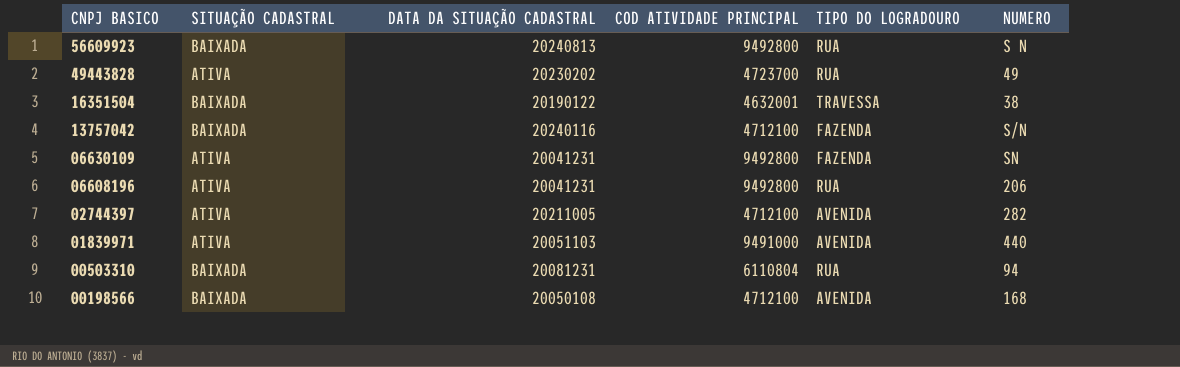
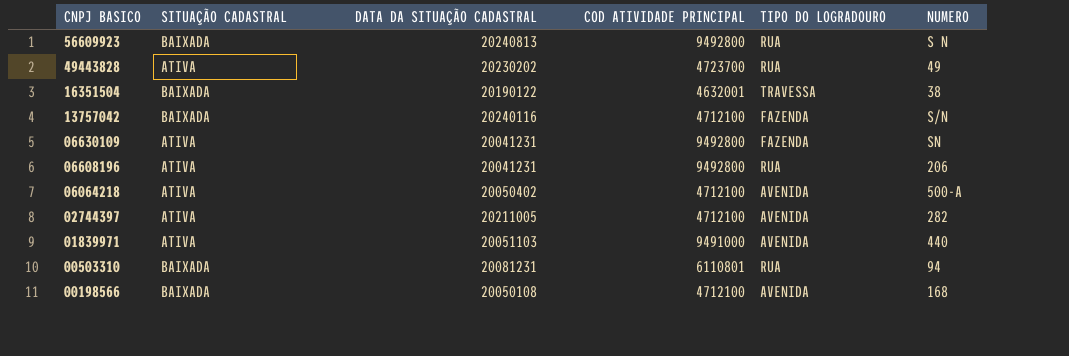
row 06064218: none -> ATIVA | 20050402 | 4712100 | AVENIDA | 500-A
00503310 | COD ATIVIDADE PRINCIPAL: 6110804 -> 6110801

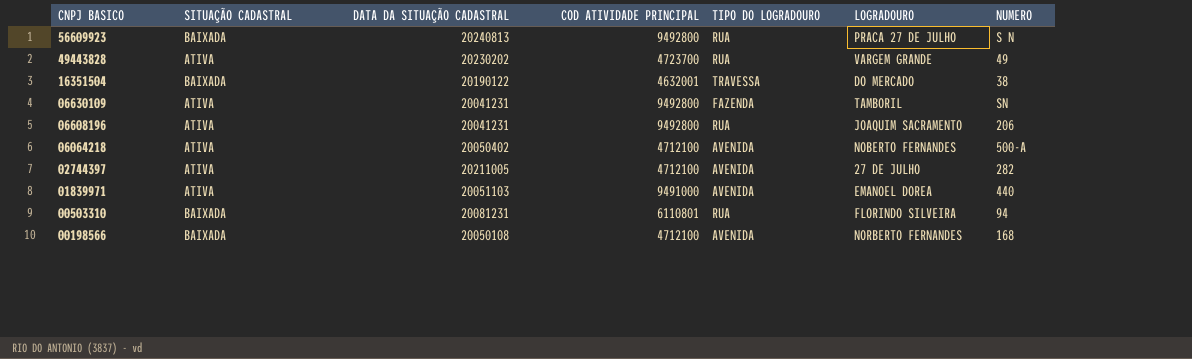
column LOGRADOURO | position: none -> 6
row 13757042: BAIXADA | 20240116 | 4712100 | FAZENDA | S/N -> none

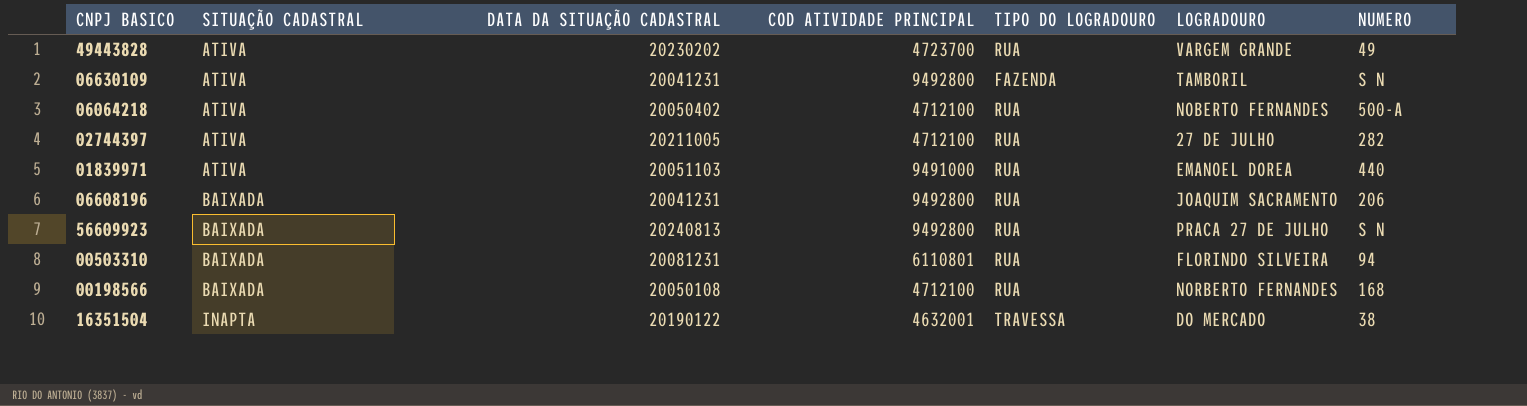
row order: CNPJ BASICO descending -> SITUAÇÃO CADASTRAL ascending
06630109 | NUMERO: SN -> S N
06064218 | TIPO DO LOGRADOURO: AVENIDA -> RUA
02744397 | TIPO DO LOGRADOURO: AVENIDA -> RUA
01839971 | TIPO DO LOGRADOURO: AVENIDA -> RUA
06608196 | SITUAÇÃO CADASTRAL: ATIVA -> BAIXADA
00198566 | TIPO DO LOGRADOURO: AVENIDA -> RUA
16351504 | SITUAÇÃO CADASTRAL: BAIXADA -> INAPTA

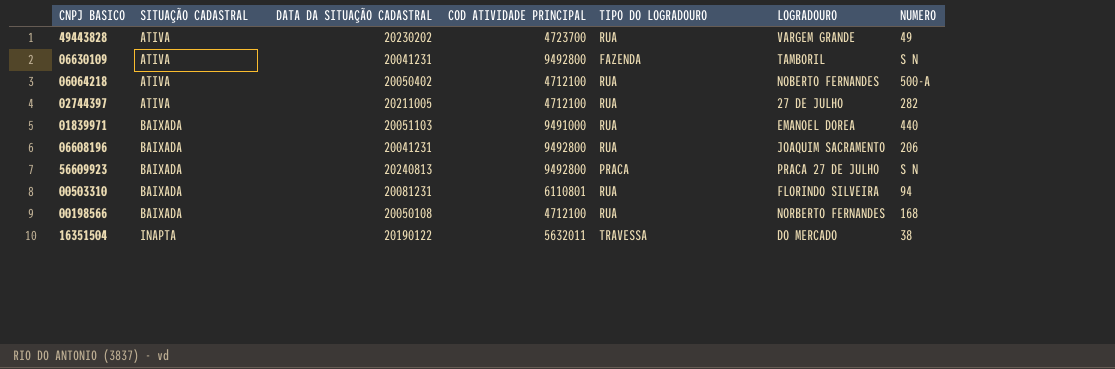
01839971 | SITUAÇÃO CADASTRAL: ATIVA -> BAIXADA
56609923 | TIPO DO LOGRADOURO: RUA -> PRACA
16351504 | COD ATIVIDADE PRINCIPAL: 4632001 -> 5632011

